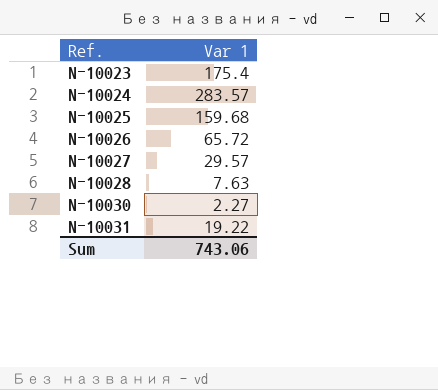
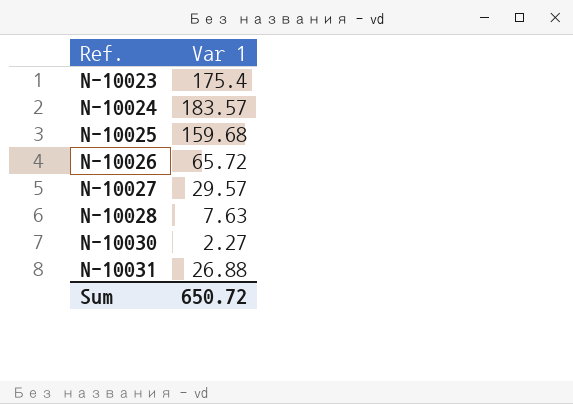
N-10024 | Var 1: 283.57 -> 183.57
N-10031 | Var 1: 19.22 -> 26.88
Sum | Var 1: 743.06 -> 650.72

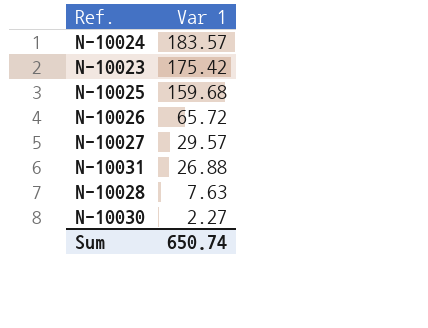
row order: Ref. ascending -> Var 1 descending
N-10023 | Var 1: 175.4 -> 175.42
Sum | Var 1: 650.72 -> 650.74

